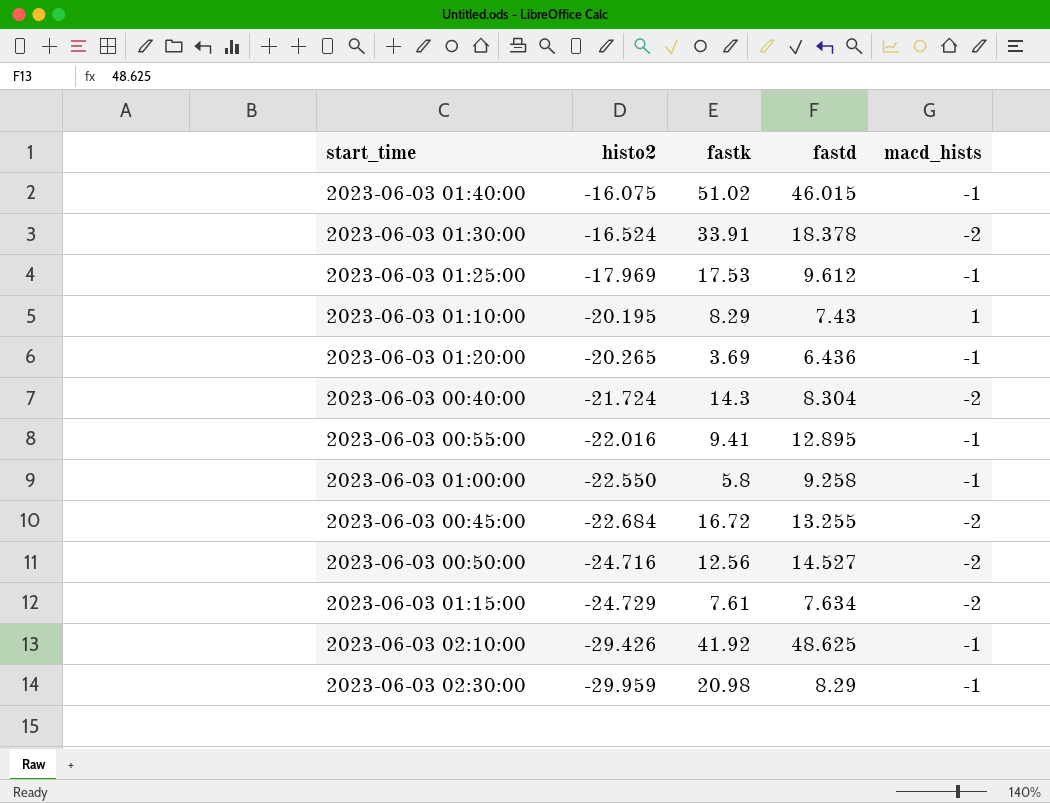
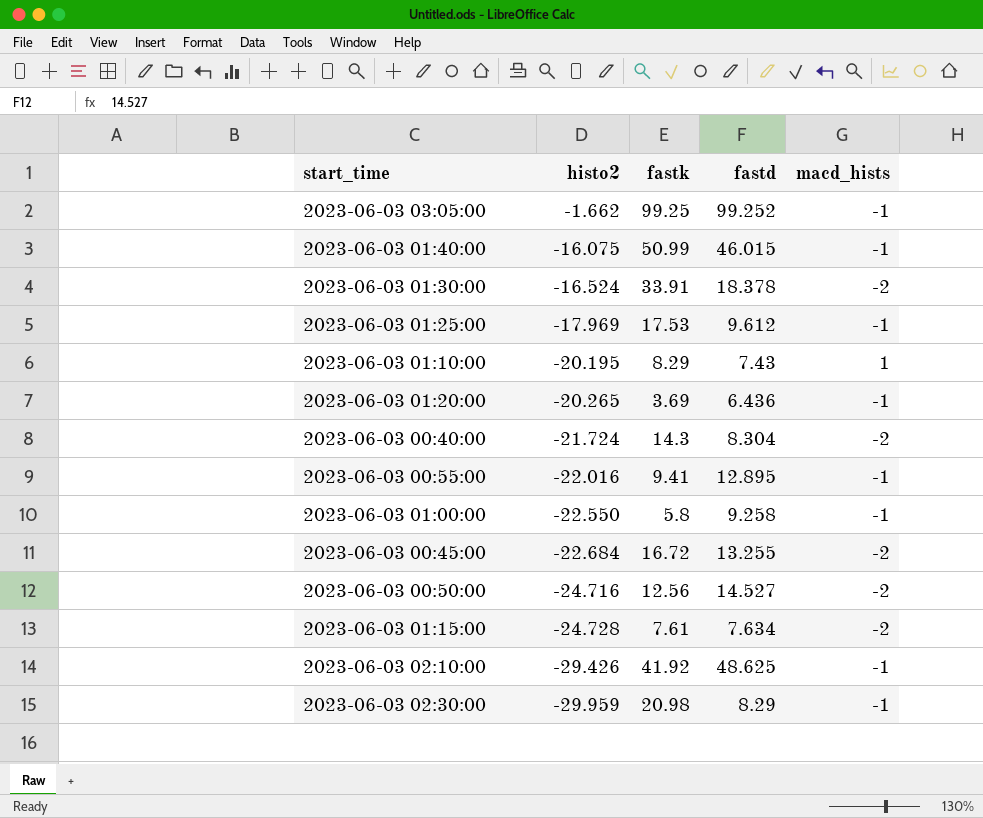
row 2023-06-03 03:05:00: none -> -1.662 | 99.25 | 99.252 | -1
2023-06-03 01:40:00 | fastk: 51.02 -> 50.99
2023-06-03 01:15:00 | histo2: -24.729 -> -24.728

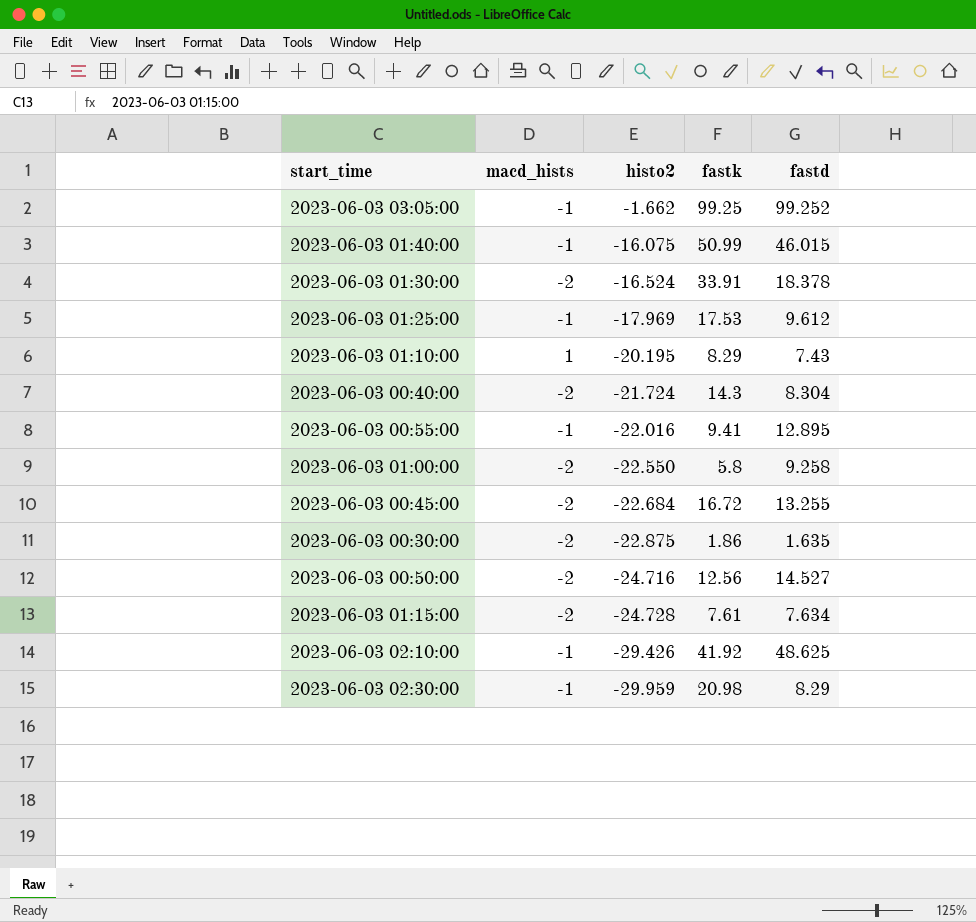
column macd_hists | position: 5 -> 2
row 2023-06-03 01:20:00: -20.265 | 3.69 | 6.436 | -1 -> none
2023-06-03 01:00:00 | macd_hists: -1 -> -2
row 2023-06-03 00:30:00: none -> -2 | -22.875 | 1.86 | 1.635

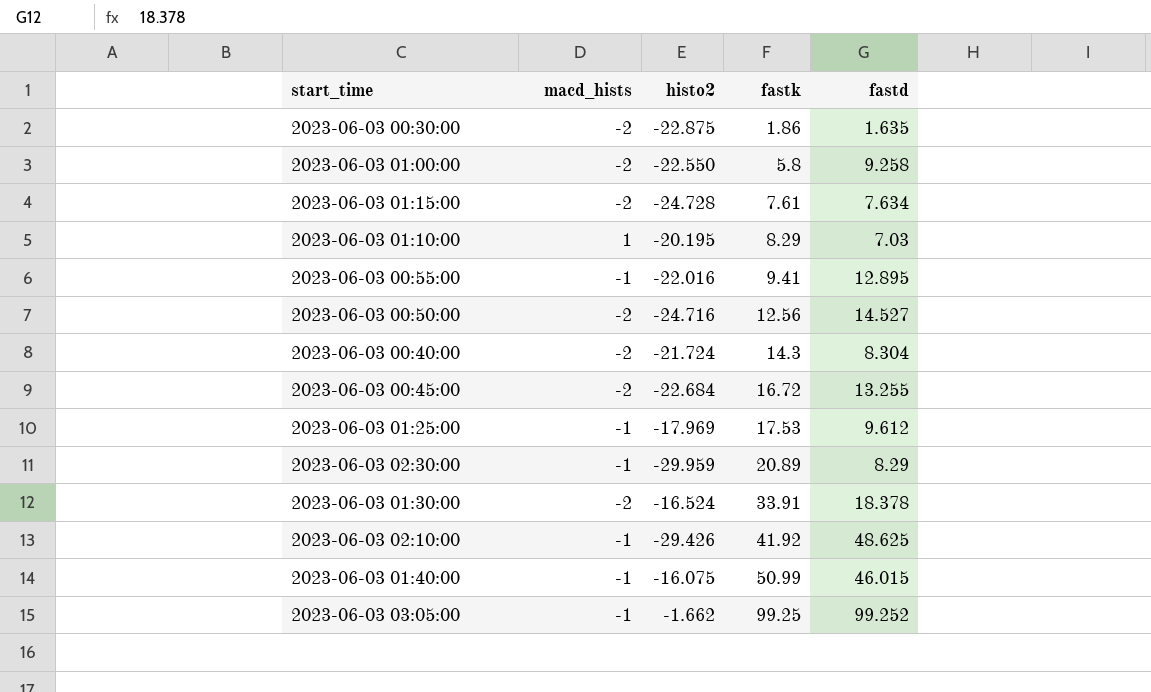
row order: histo2 descending -> fastk ascending
2023-06-03 01:10:00 | fastd: 7.43 -> 7.03
2023-06-03 02:30:00 | fastk: 20.98 -> 20.89

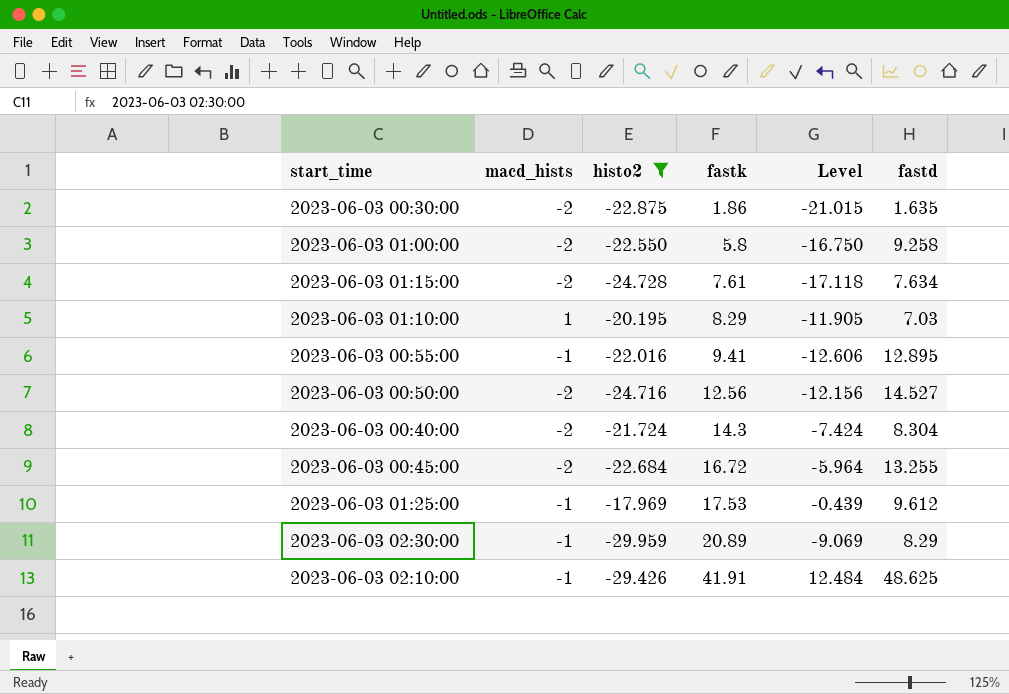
filter: none -> histo2 <= -17.969
column Level | formula: none -> [histo2] + [fastk]
2023-06-03 02:10:00 | fastk: 41.92 -> 41.91

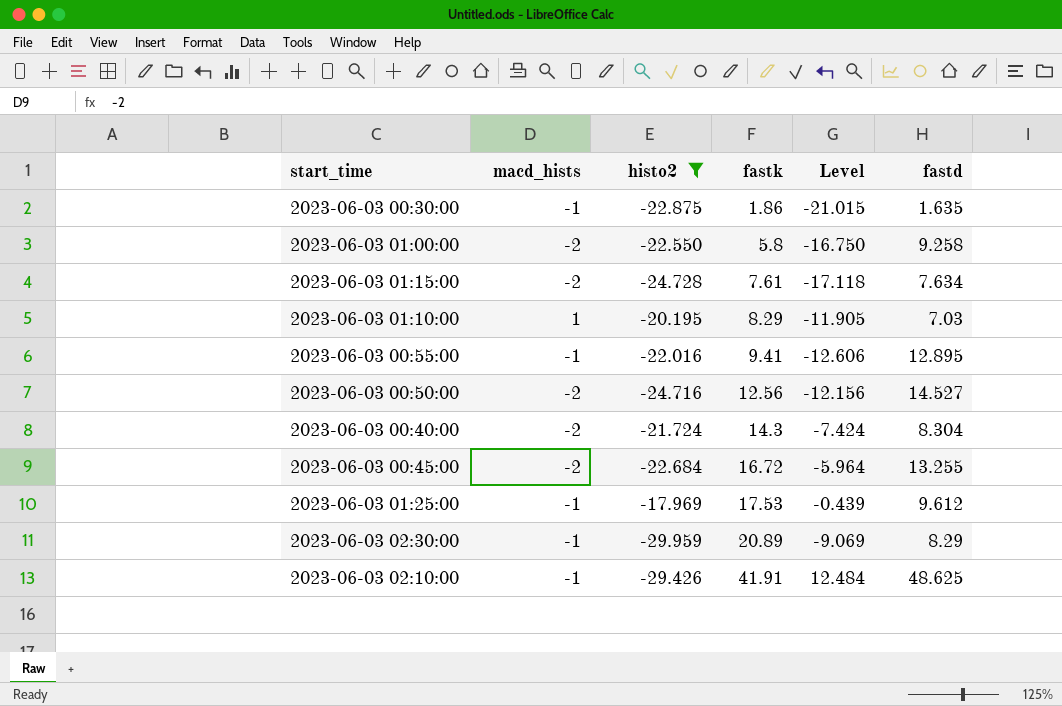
2023-06-03 00:30:00 | macd_hists: -2 -> -1

